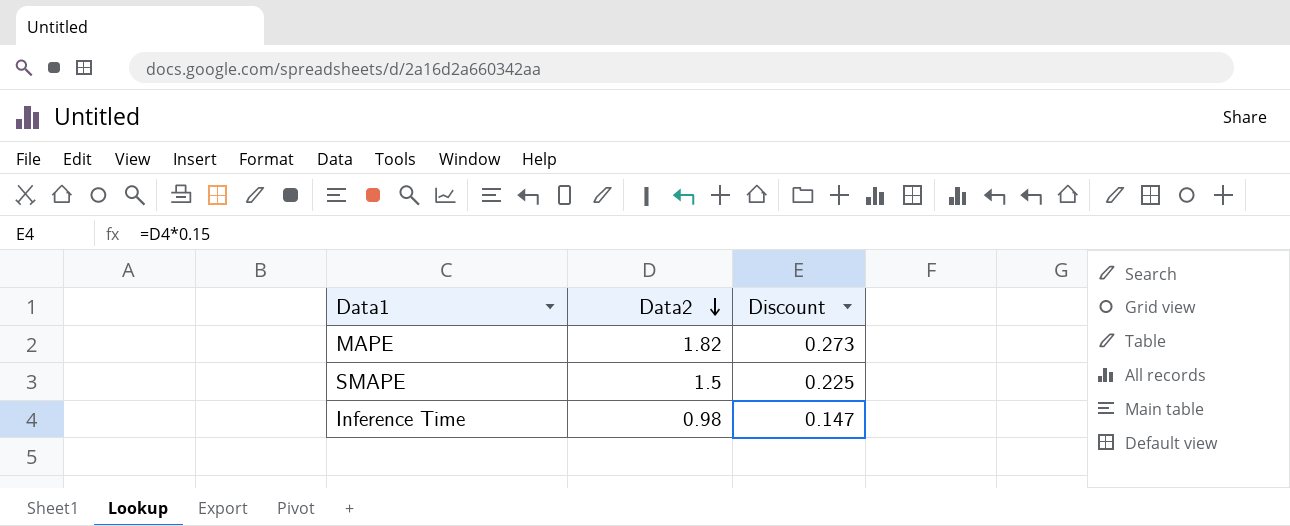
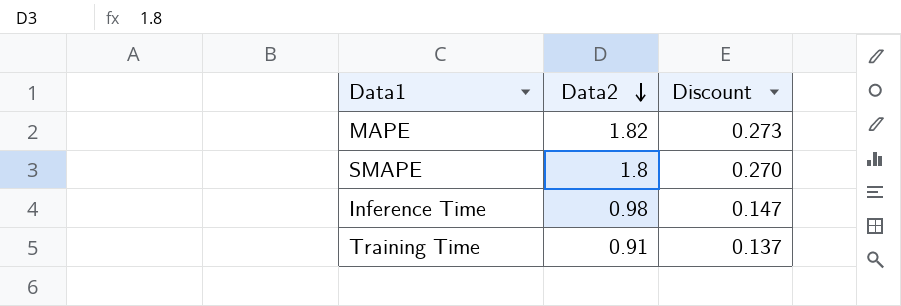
SMAPE | Data2: 1.5 -> 1.8
SMAPE | Discount: 0.225 -> 0.270
row Training Time: none -> 0.91 | 0.137

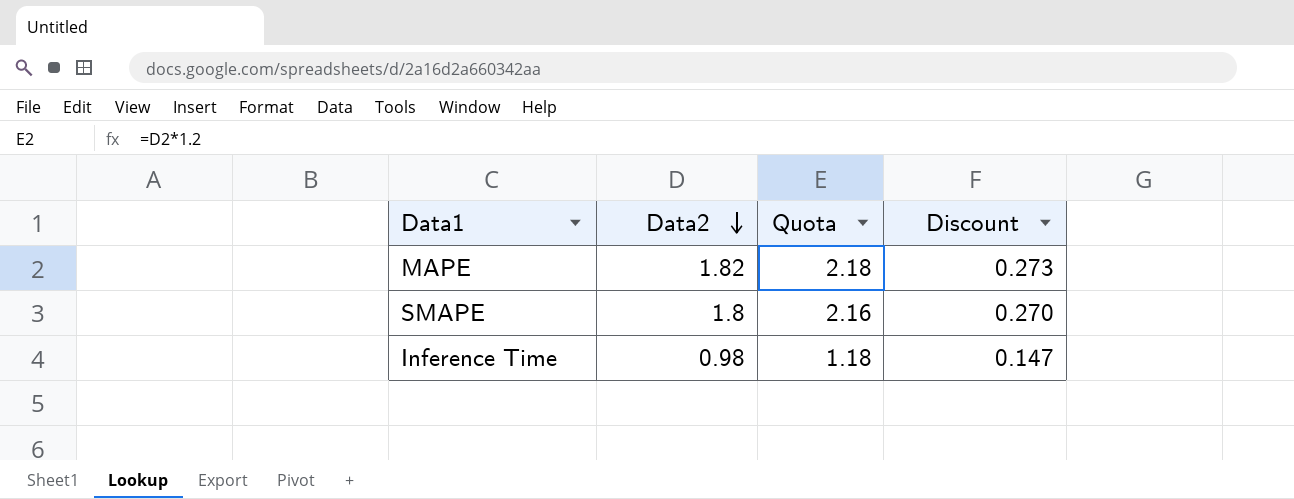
column Quota | formula: none -> [Data2] * 1.2
row Training Time: 0.91 | 0.137 -> none

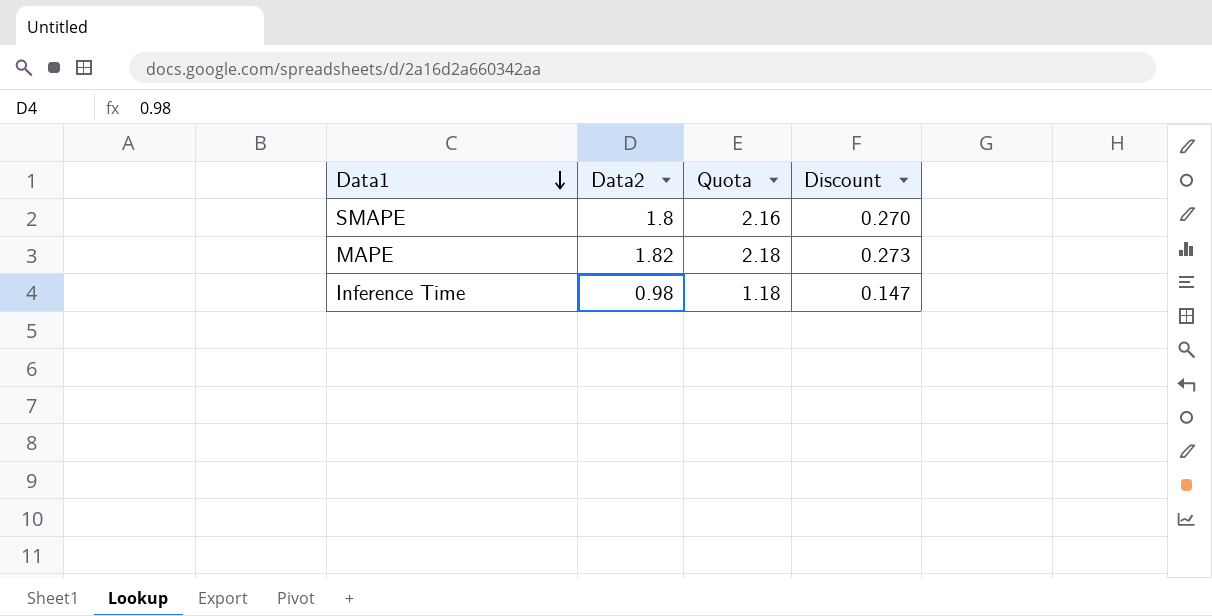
row order: Data2 descending -> Data1 descending

